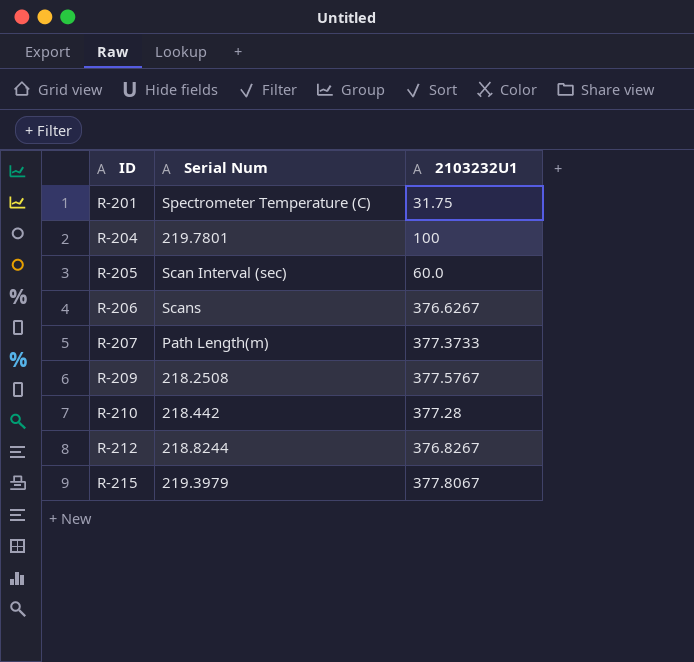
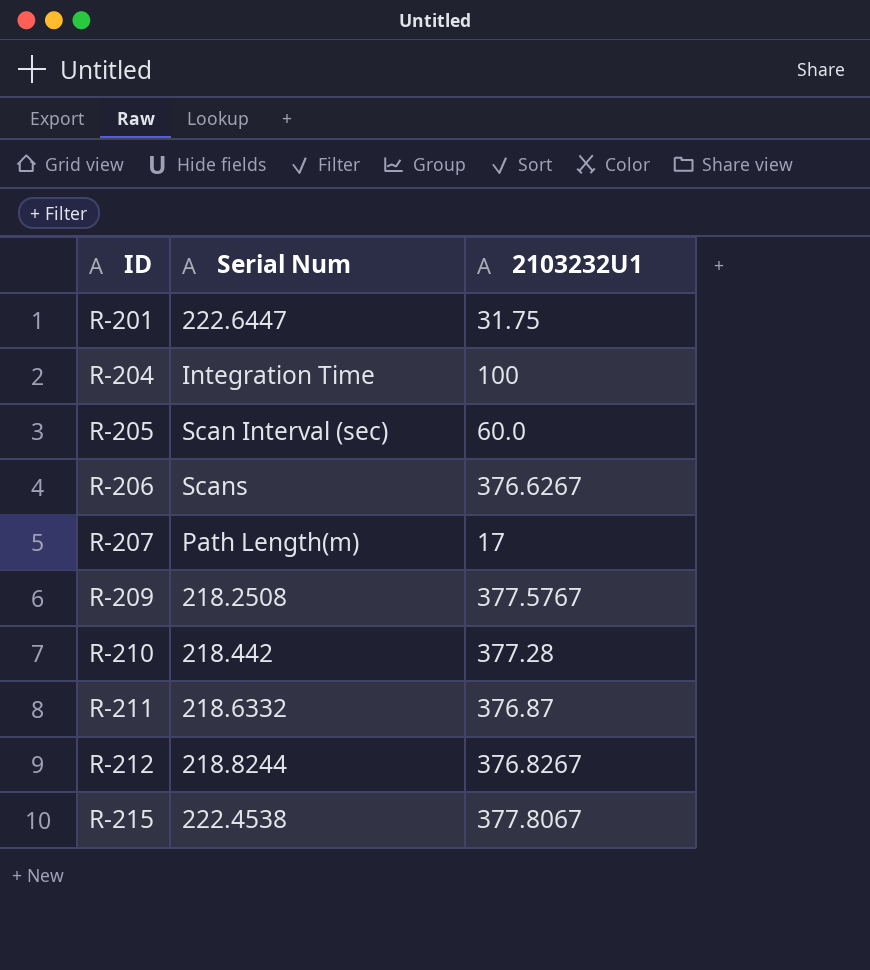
R-201 | Serial Num: Spectrometer Temperature (C) -> 222.6447
R-204 | Serial Num: 219.7801 -> Integration Time
R-207 | 2103232U1: 377.3733 -> 17
row R-211: none -> 218.6332 | 376.87
R-215 | Serial Num: 219.3979 -> 222.4538

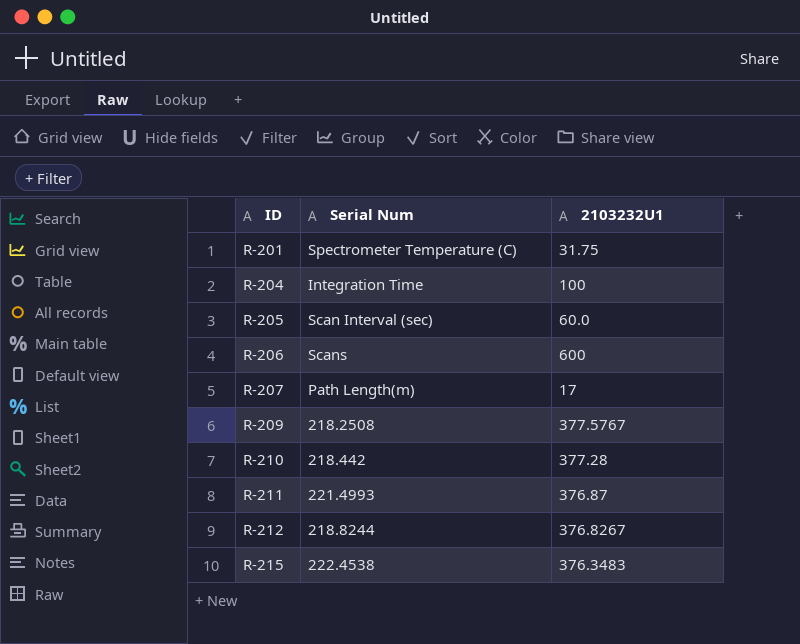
R-201 | Serial Num: 222.6447 -> Spectrometer Temperature (C)
R-206 | 2103232U1: 376.6267 -> 600
R-211 | Serial Num: 218.6332 -> 221.4993
R-215 | 2103232U1: 377.8067 -> 376.3483

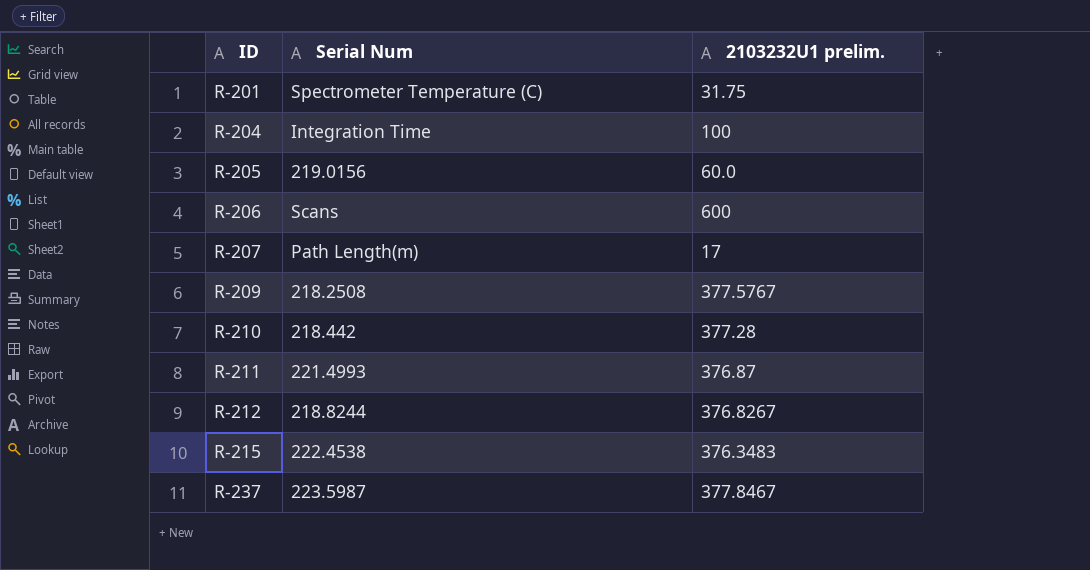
column name: 2103232U1 -> 2103232U1 prelim.
R-205 | Serial Num: Scan Interval (sec) -> 219.0156
row R-237: none -> 223.5987 | 377.8467

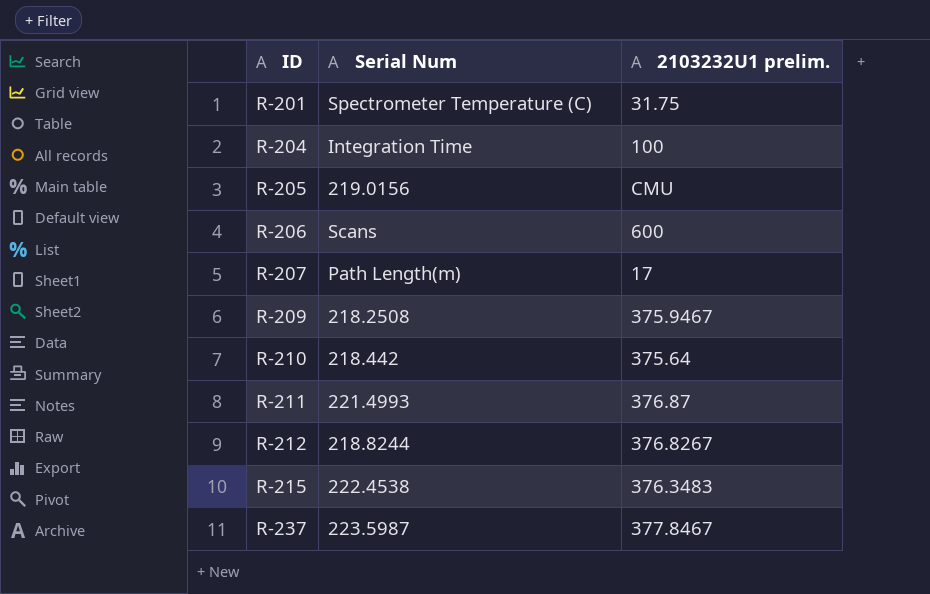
R-205 | 2103232U1 prelim.: 60.0 -> CMU
R-209 | 2103232U1 prelim.: 377.5767 -> 375.9467
R-210 | 2103232U1 prelim.: 377.28 -> 375.64

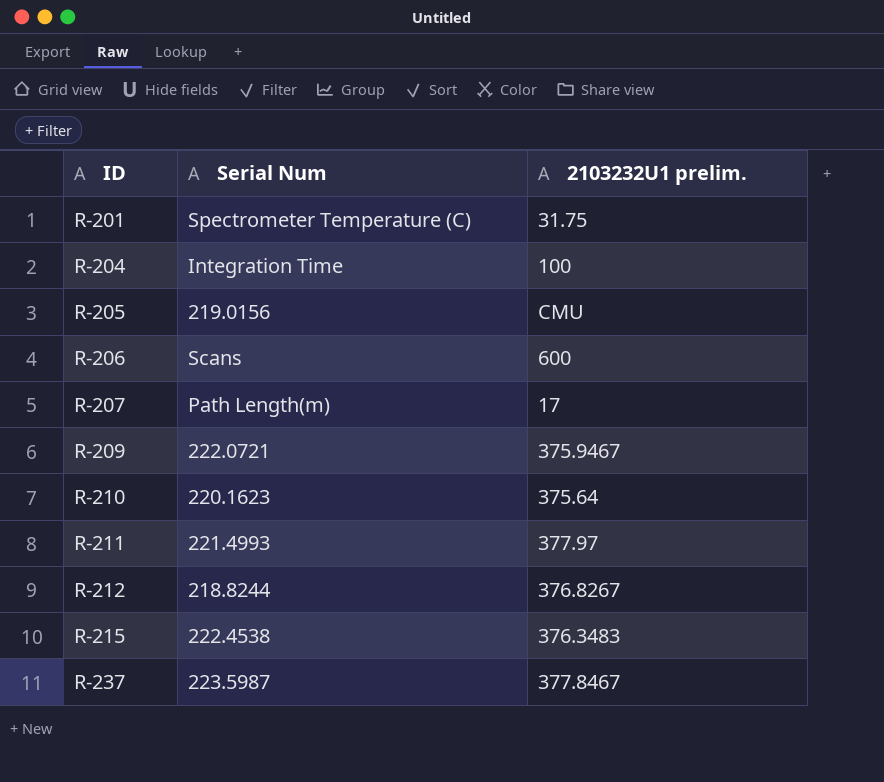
R-209 | Serial Num: 218.2508 -> 222.0721
R-210 | Serial Num: 218.442 -> 220.1623
R-211 | 2103232U1 prelim.: 376.87 -> 377.97

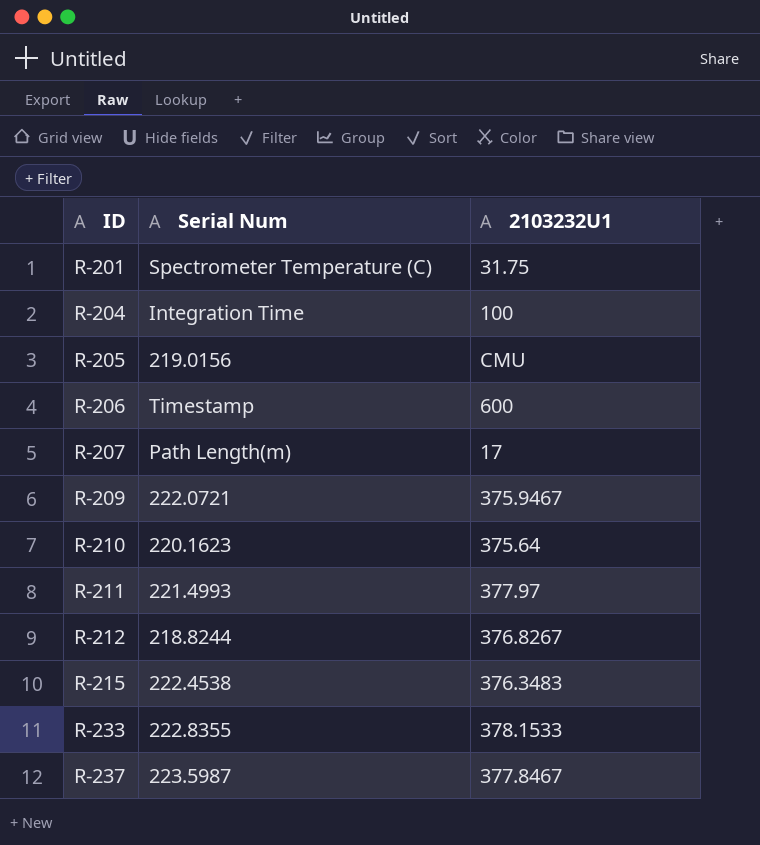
column name: 2103232U1 prelim. -> 2103232U1
R-206 | Serial Num: Scans -> Timestamp
row R-233: none -> 222.8355 | 378.1533

